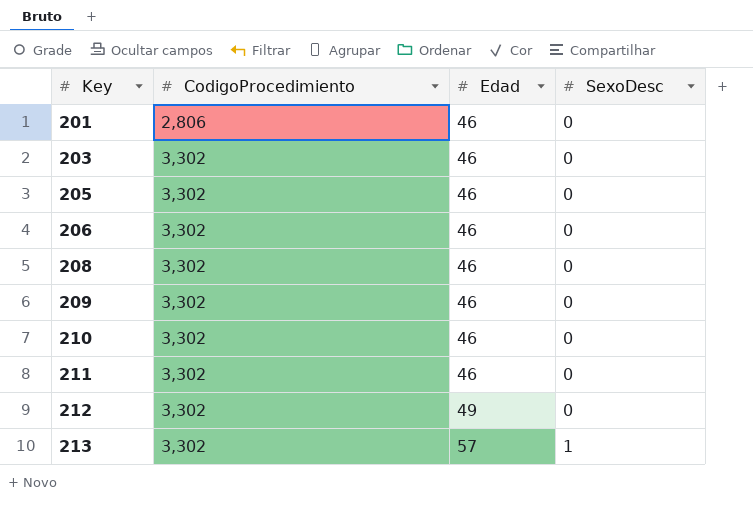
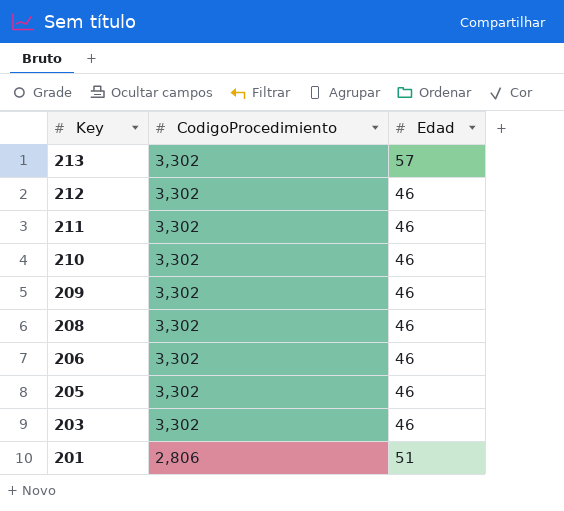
row order: Key ascending -> Key descending
column SexoDesc | position: 4 -> none
212 | Edad: 49 -> 46
201 | Edad: 46 -> 51

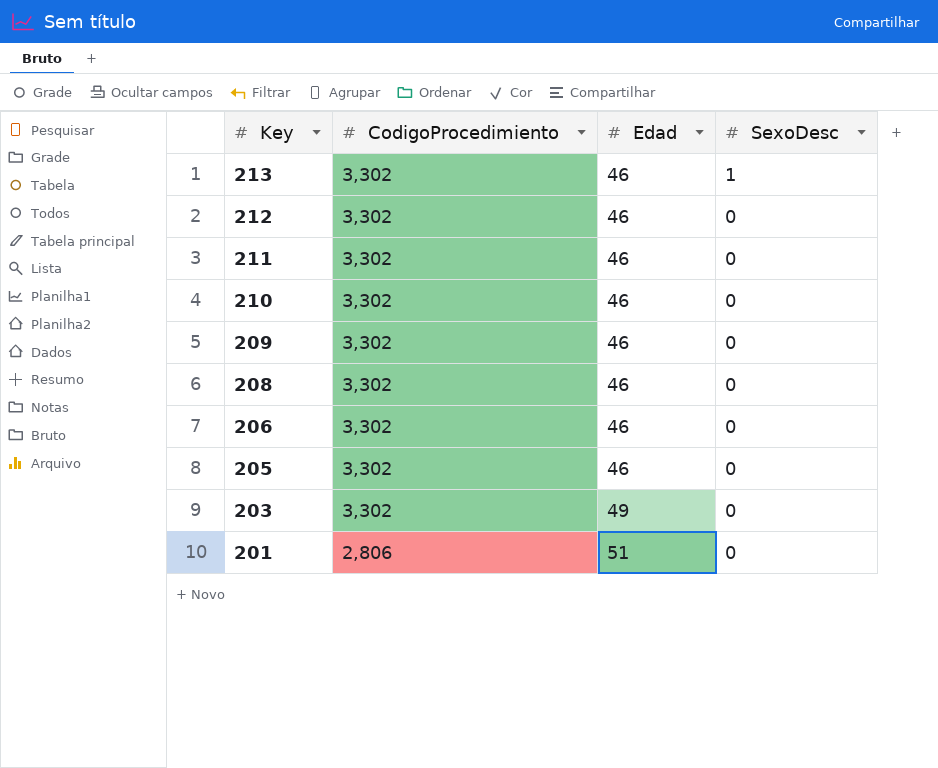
column SexoDesc | position: none -> 4
213 | Edad: 57 -> 46
203 | Edad: 46 -> 49

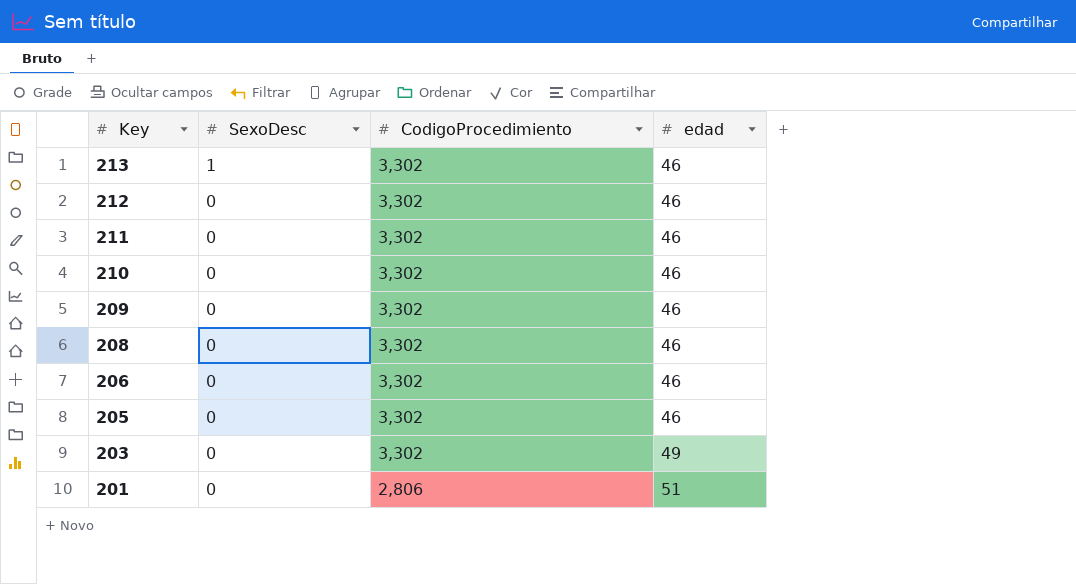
column SexoDesc | position: 4 -> 2
column name: Edad -> edad

